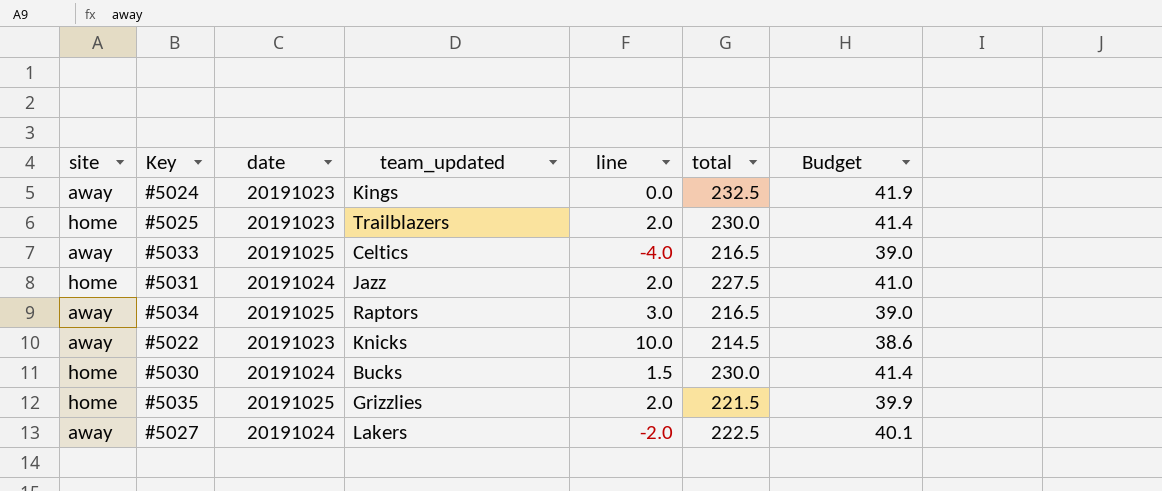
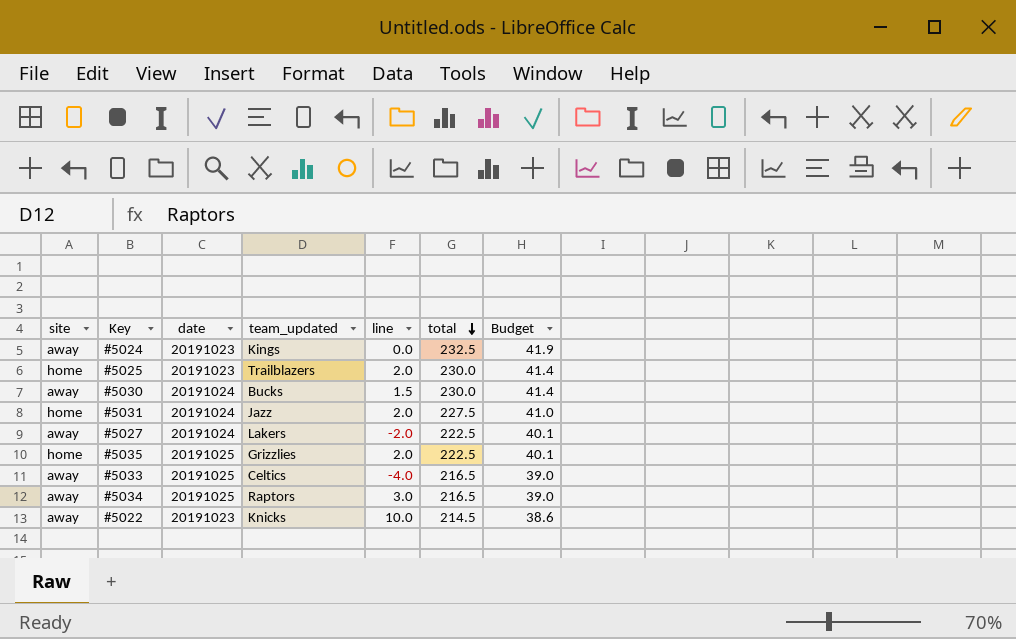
row order: none -> total descending
#5030 | site: home -> away
#5035 | total: 221.5 -> 222.5
#5035 | Budget: 39.9 -> 40.1

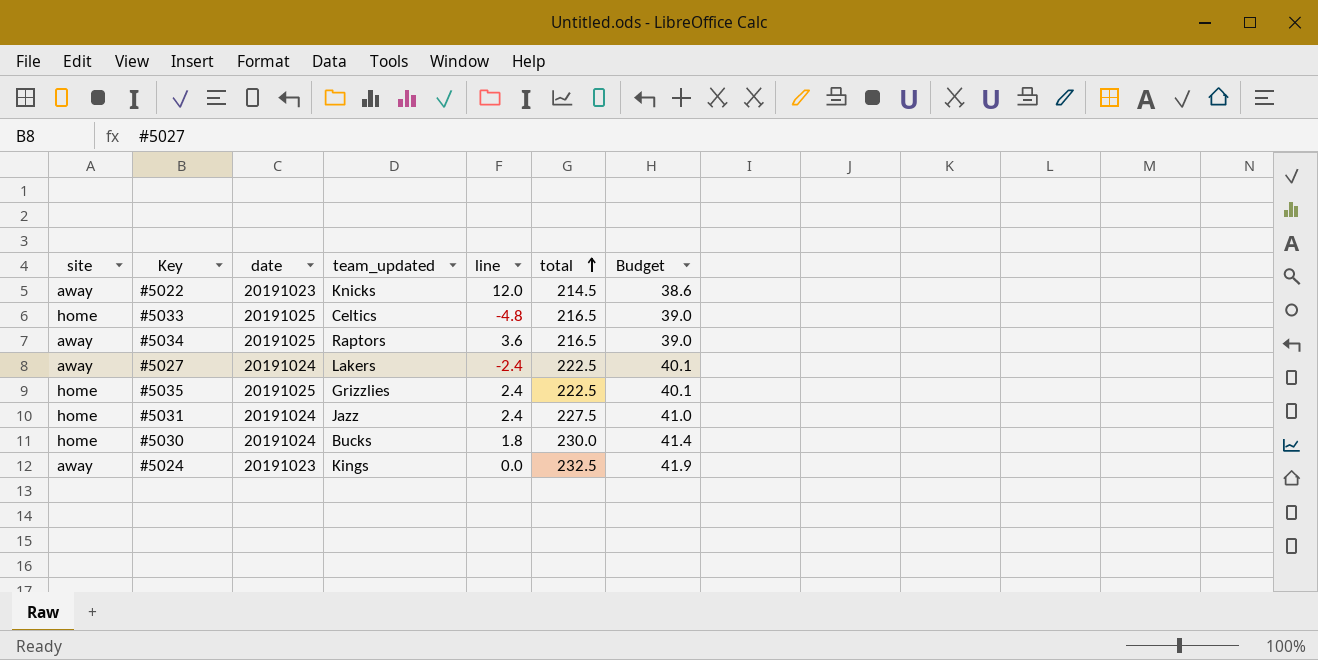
row order: total descending -> total ascending
row #5025: home | 20191023 | Trailblazers | 2.0 | 230.0 | 41.4 -> none
#5022 | line: 10.0 -> 12.0
#5033 | site: away -> home
#5033 | line: -4.0 -> -4.8
#5034 | line: 3.0 -> 3.6
#5027 | line: -2.0 -> -2.4
#5035 | line: 2.0 -> 2.4
#5031 | line: 2.0 -> 2.4
#5030 | site: away -> home
#5030 | line: 1.5 -> 1.8

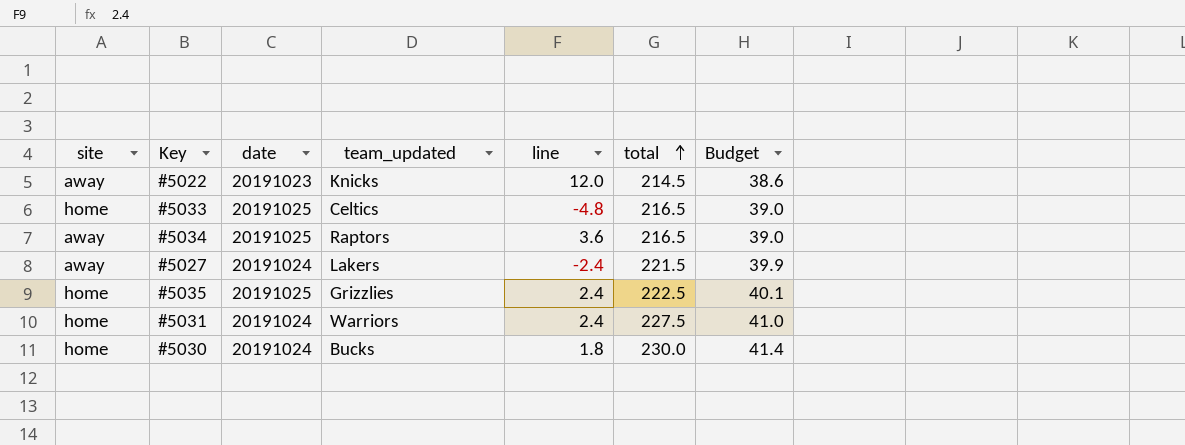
row #5024: away | 20191023 | Kings | 0.0 | 232.5 | 41.9 -> none
#5027 | total: 222.5 -> 221.5
#5027 | Budget: 40.1 -> 39.9
#5031 | team_updated: Jazz -> Warriors

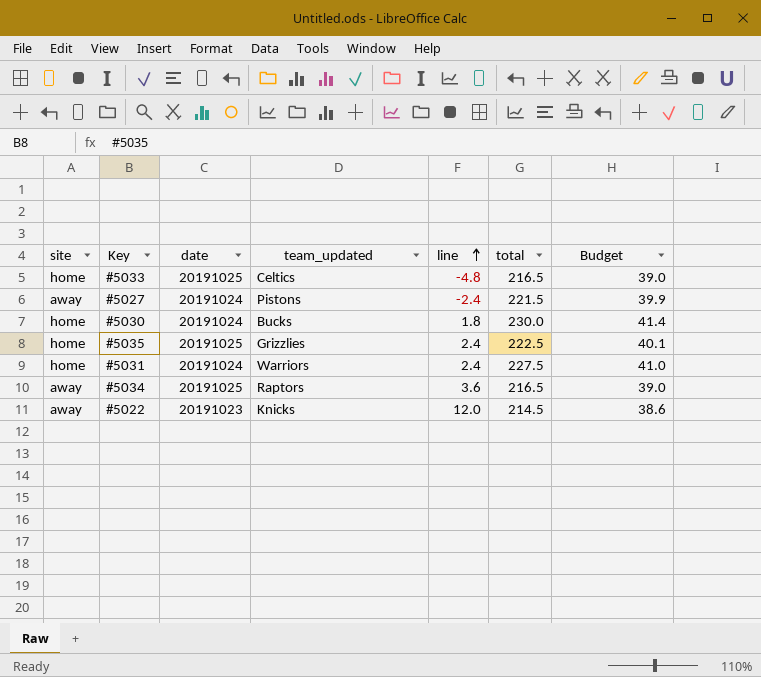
row order: total ascending -> line ascending
#5027 | team_updated: Lakers -> Pistons

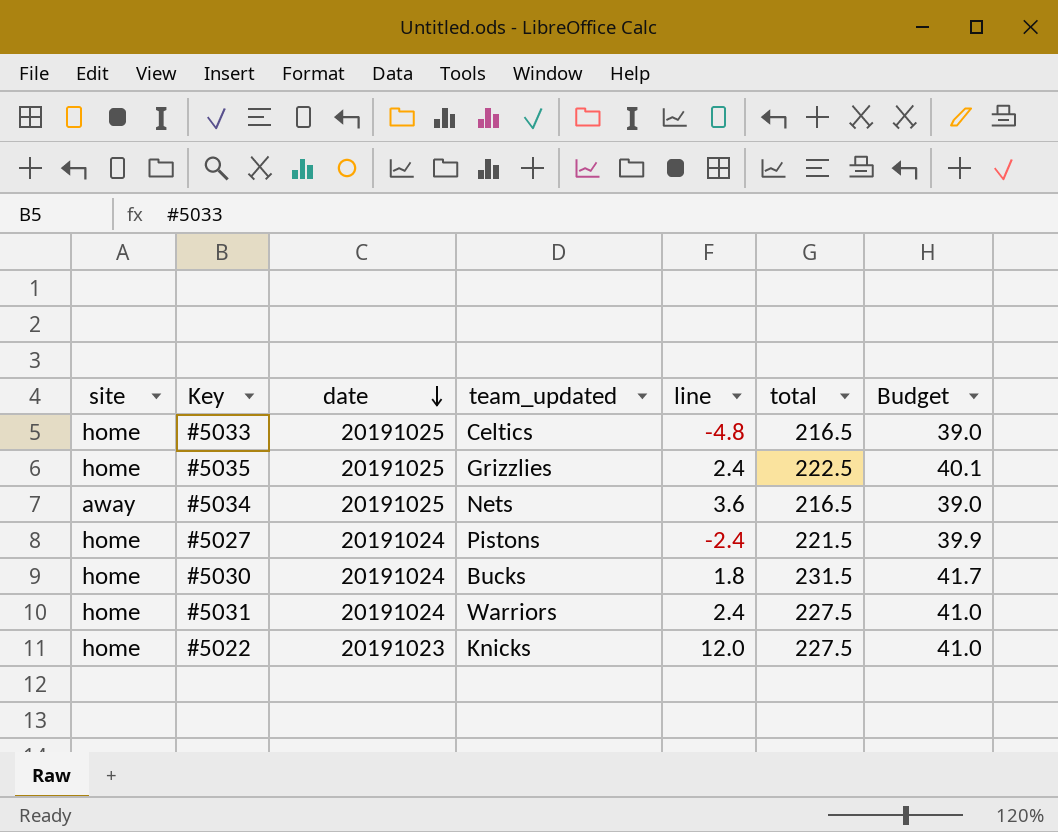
row order: line ascending -> date descending
#5034 | team_updated: Raptors -> Nets
#5027 | site: away -> home
#5030 | total: 230.0 -> 231.5
#5030 | Budget: 41.4 -> 41.7
#5022 | site: away -> home
#5022 | total: 214.5 -> 227.5
#5022 | Budget: 38.6 -> 41.0

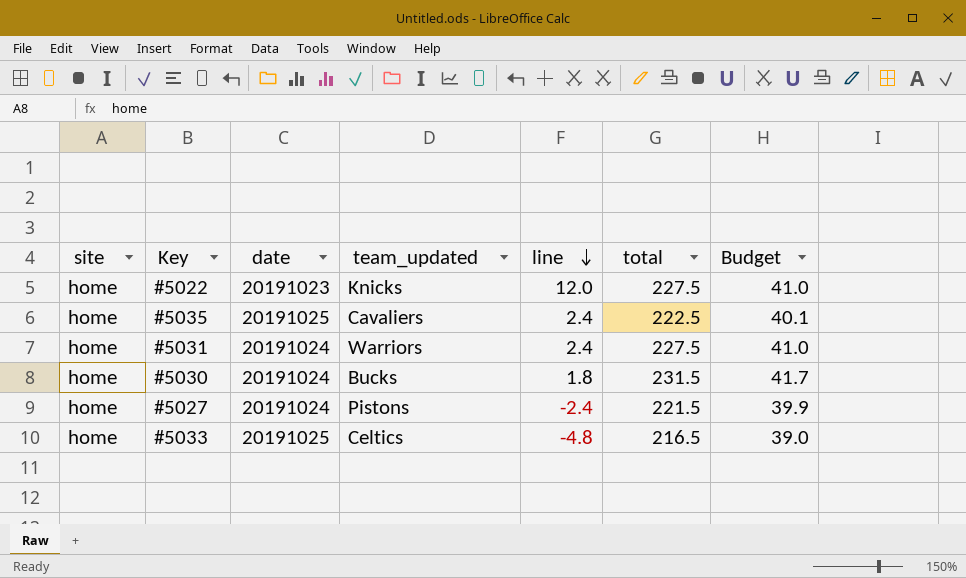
row order: date descending -> line descending
row #5034: away | 20191025 | Nets | 3.6 | 216.5 | 39.0 -> none
#5035 | team_updated: Grizzlies -> Cavaliers

